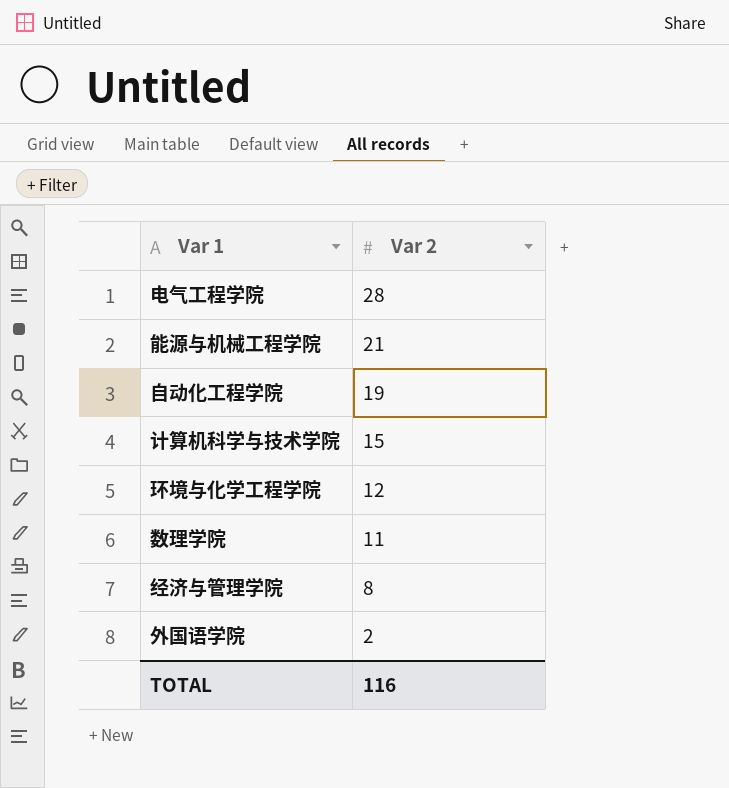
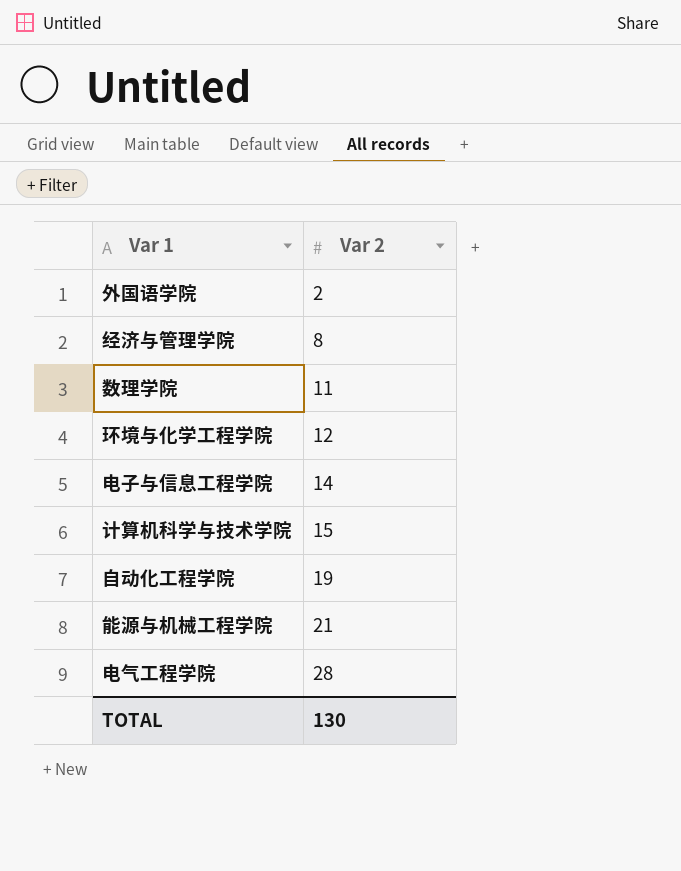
row order: Var 2 descending -> Var 2 ascending
row 电子与信息工程学院: none -> 14
TOTAL | Var 2: 116 -> 130

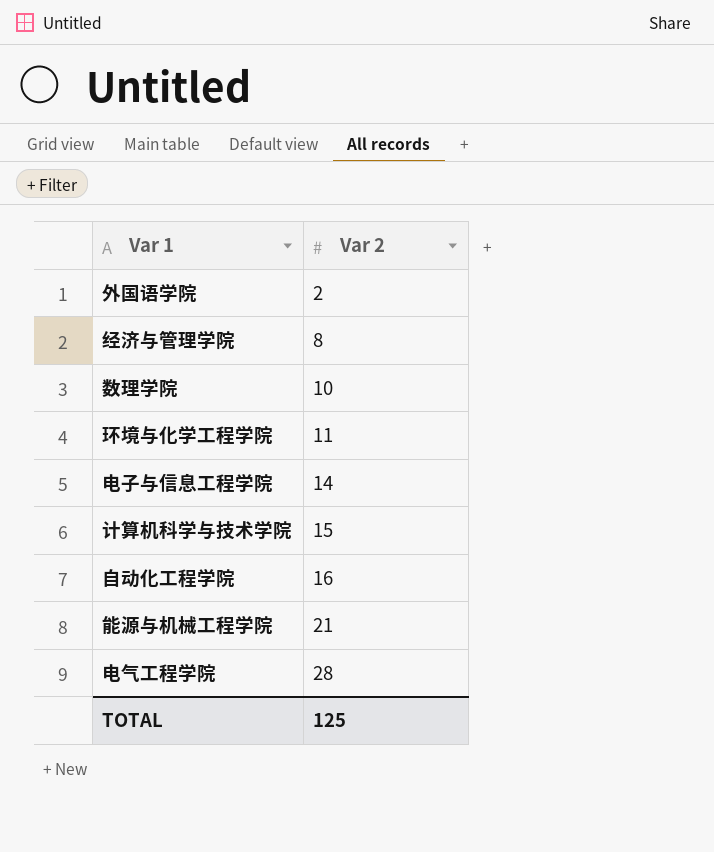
数理学院 | Var 2: 11 -> 10
环境与化学工程学院 | Var 2: 12 -> 11
自动化工程学院 | Var 2: 19 -> 16
TOTAL | Var 2: 130 -> 125

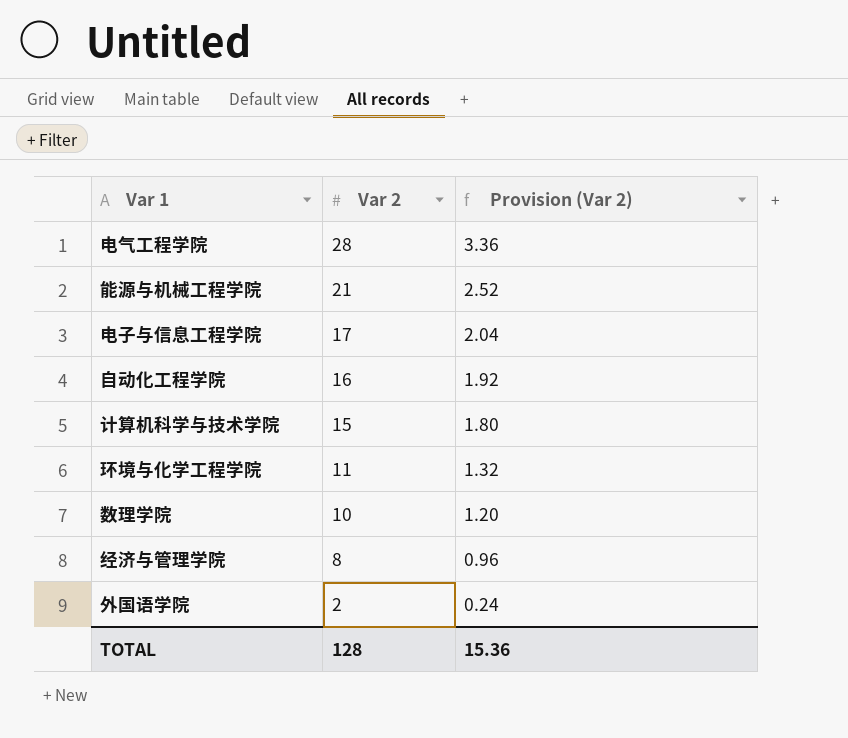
row order: Var 2 ascending -> Var 2 descending
column Provision (Var 2) | formula: none -> [Var 2] * 0.12
电子与信息工程学院 | Var 2: 14 -> 17
TOTAL | Var 2: 125 -> 128

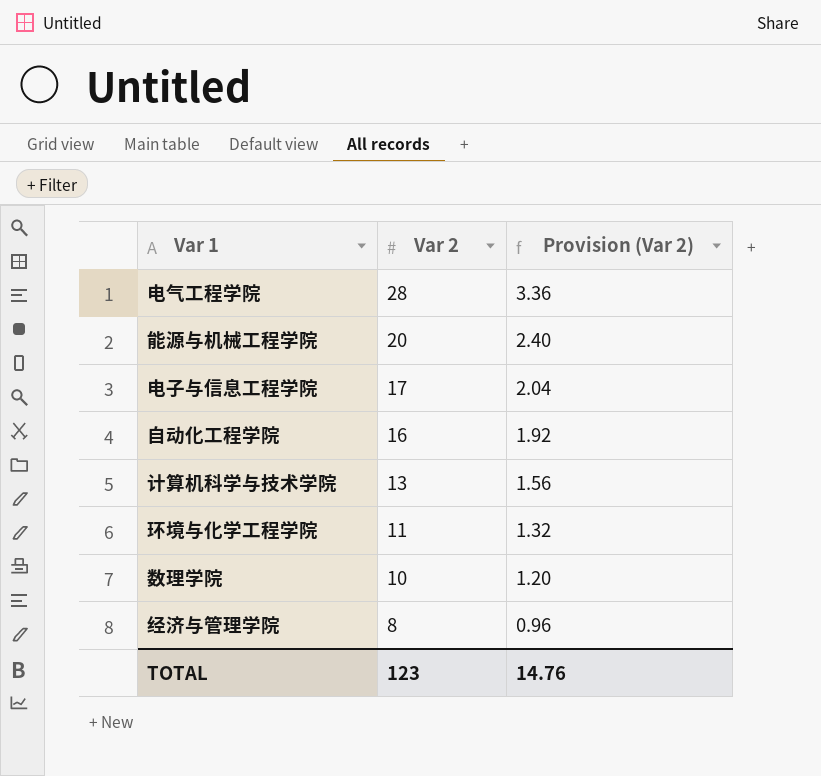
row 外国语学院: 2 | 0.24 -> none
能源与机械工程学院 | Var 2: 21 -> 20
能源与机械工程学院 | Provision (Var 2): 2.52 -> 2.40
计算机科学与技术学院 | Var 2: 15 -> 13
计算机科学与技术学院 | Provision (Var 2): 1.80 -> 1.56
TOTAL | Var 2: 128 -> 123
TOTAL | Provision (Var 2): 15.36 -> 14.76

